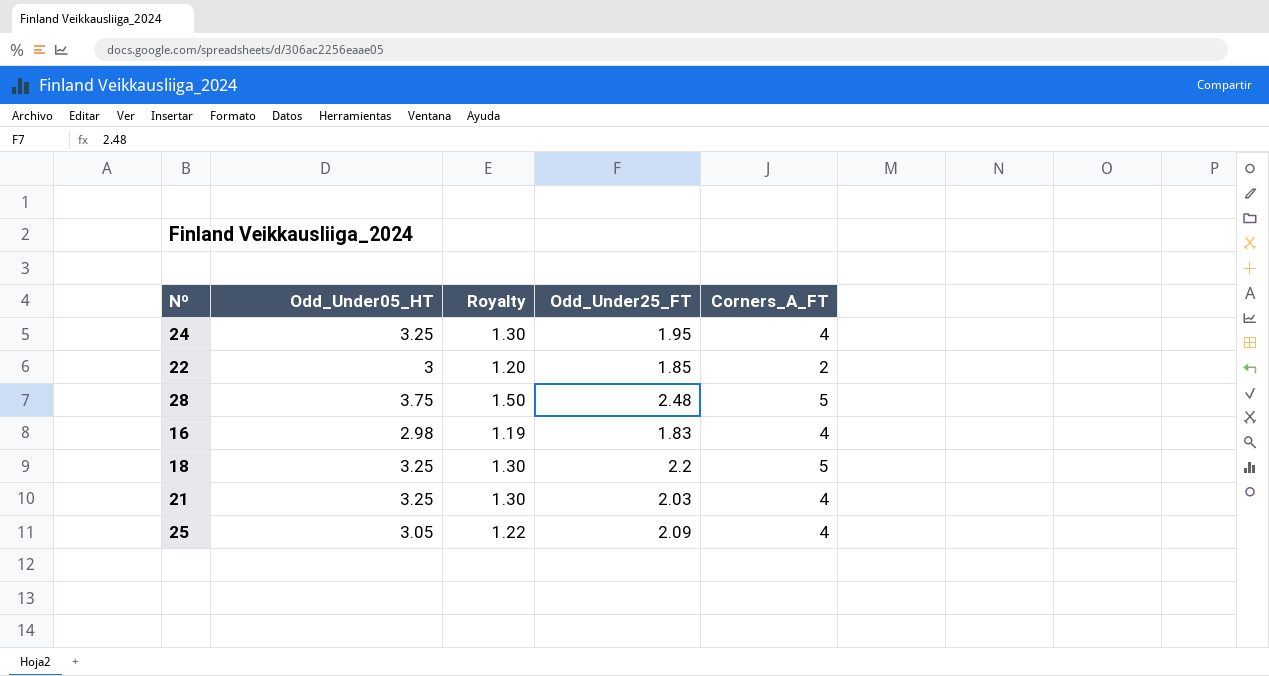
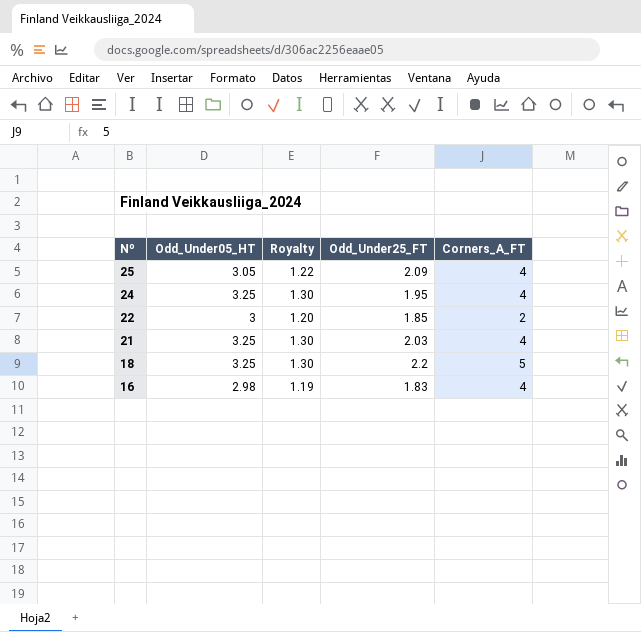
row order: none -> Nº descending
row 28: 3.75 | 1.50 | 2.48 | 5 -> none

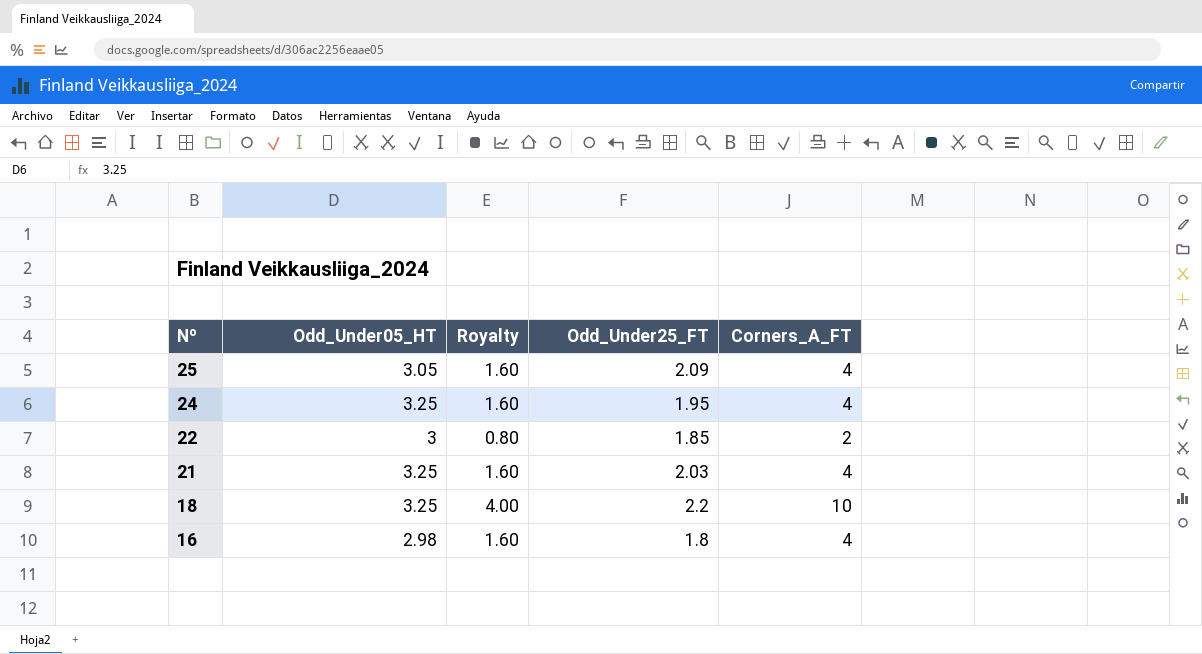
column Royalty | formula: [Odd_Under05_HT] * 0.4 -> [Corners_A_FT] * 0.4
18 | Corners_A_FT: 5 -> 10
16 | Odd_Under25_FT: 1.83 -> 1.8

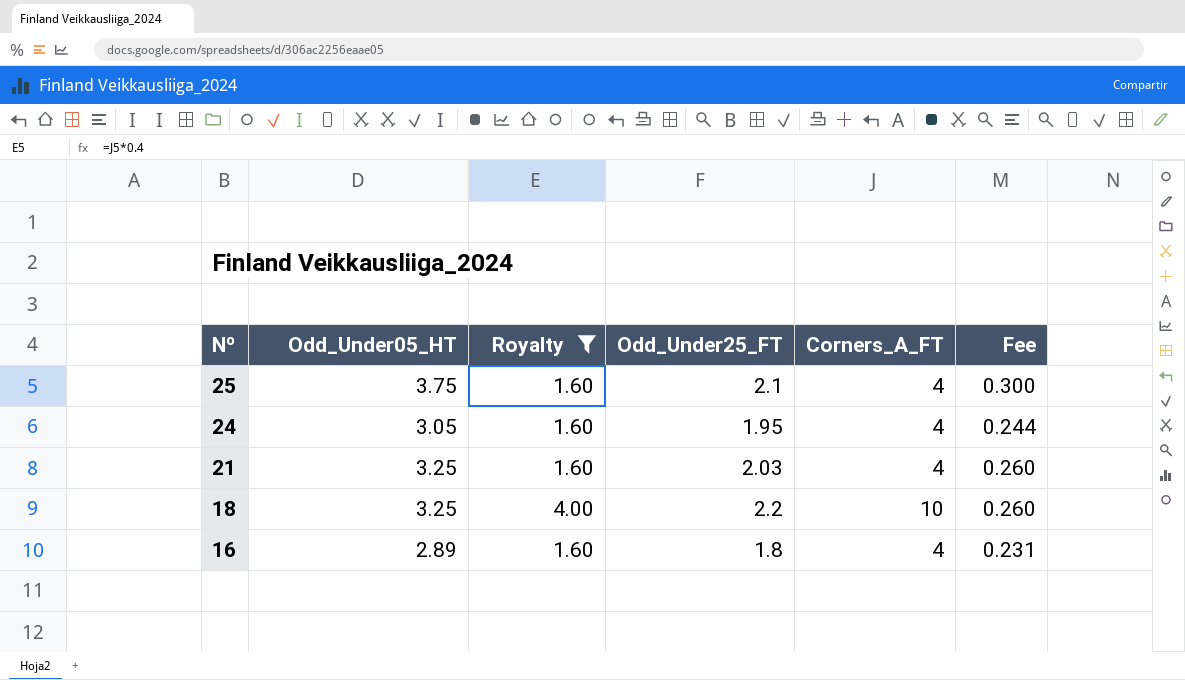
filter: none -> Royalty != 0.80
column Fee | formula: none -> [Odd_Under05_HT] * 0.08
25 | Odd_Under05_HT: 3.05 -> 3.75
25 | Odd_Under25_FT: 2.09 -> 2.1
24 | Odd_Under05_HT: 3.25 -> 3.05
16 | Odd_Under05_HT: 2.98 -> 2.89

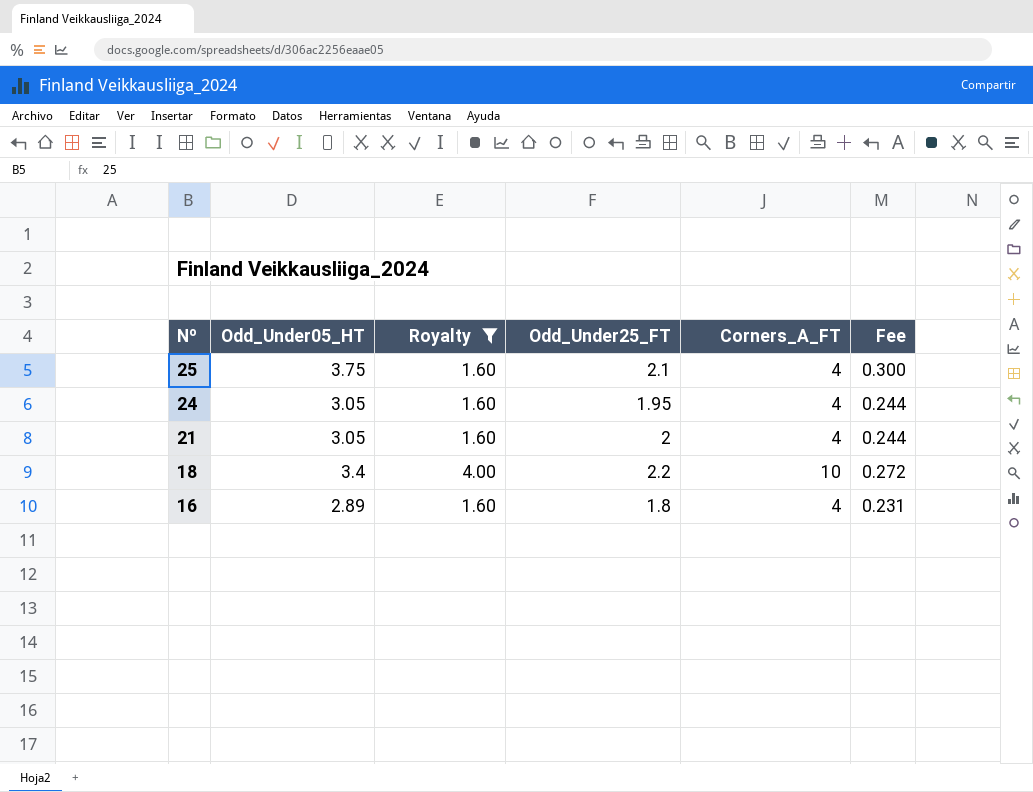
21 | Odd_Under05_HT: 3.25 -> 3.05
21 | Odd_Under25_FT: 2.03 -> 2
21 | Fee: 0.260 -> 0.244
18 | Odd_Under05_HT: 3.25 -> 3.4
18 | Fee: 0.260 -> 0.272

